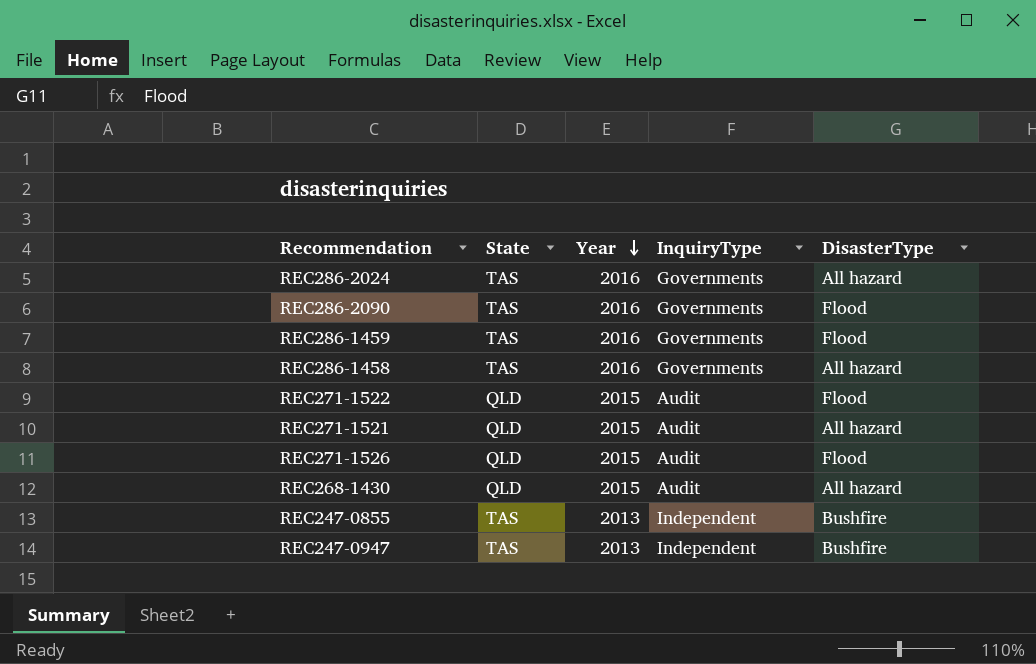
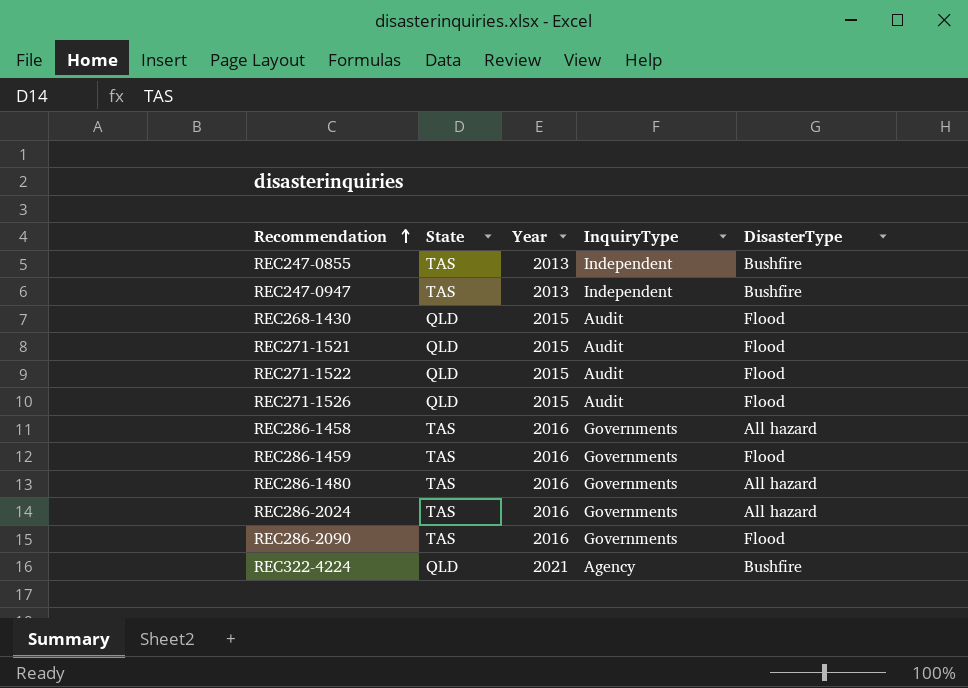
row order: Year descending -> Recommendation ascending
REC268-1430 | DisasterType: All hazard -> Flood
REC271-1521 | DisasterType: All hazard -> Flood
row REC286-1480: none -> TAS | 2016 | Governments | All hazard
row REC322-4224: none -> QLD | 2021 | Agency | Bushfire

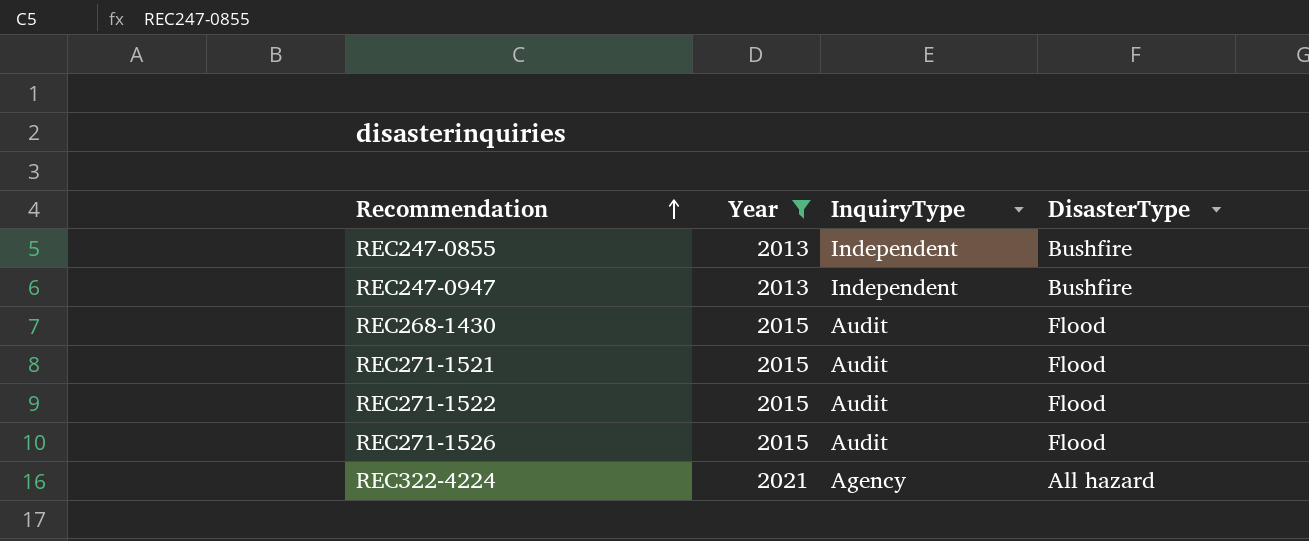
filter: none -> Year != 2016
column State | position: 2 -> none
REC322-4224 | DisasterType: Bushfire -> All hazard

